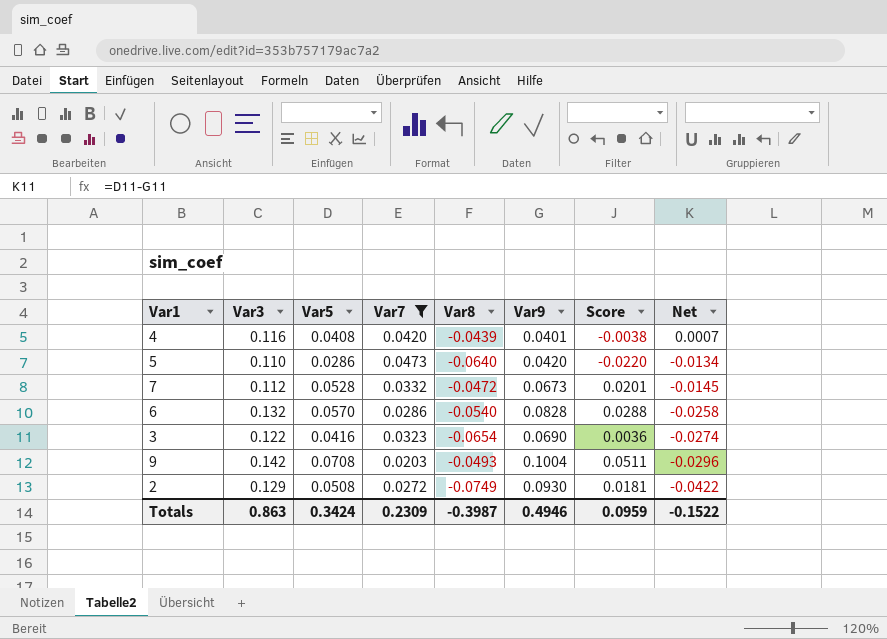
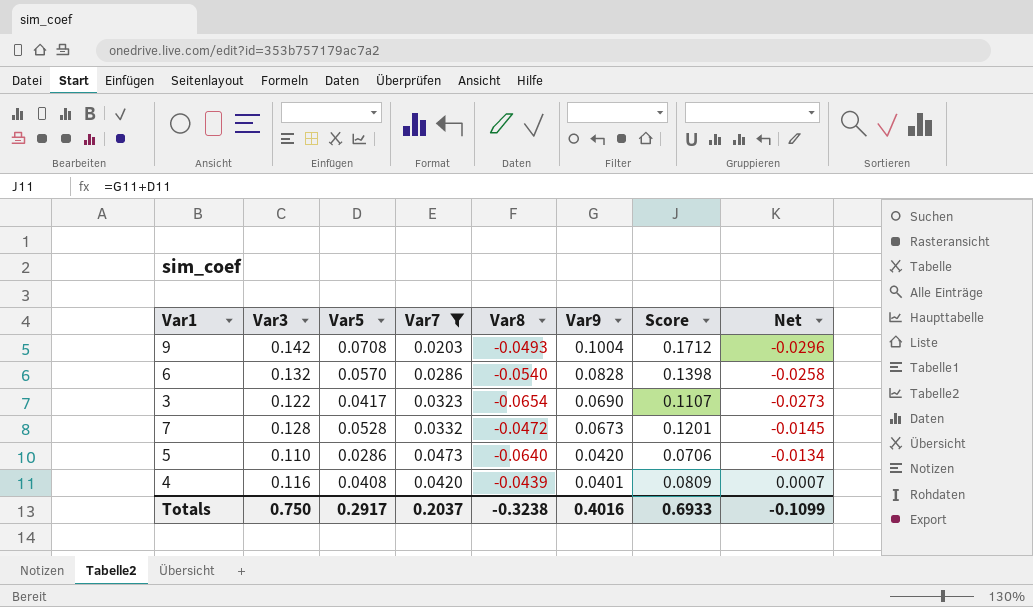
row order: Net descending -> Var9 descending
column Score | formula: [Var8] + [Var9] -> [Var5] + [Var9]
row 2: 0.129 | 0.0508 | 0.0272 | -0.0749 | 0.0930 | 0.0181 | -0.0422 -> none
3 | Var5: 0.0416 -> 0.0417
3 | Net: -0.0274 -> -0.0273
7 | Var3: 0.112 -> 0.128
Totals | Var3: 0.863 -> 0.750
Totals | Var5: 0.3424 -> 0.2917
Totals | Var7: 0.2309 -> 0.2037
Totals | Var8: -0.3987 -> -0.3238
Totals | Var9: 0.4946 -> 0.4016
Totals | Score: 0.0959 -> 0.6933
Totals | Net: -0.1522 -> -0.1099

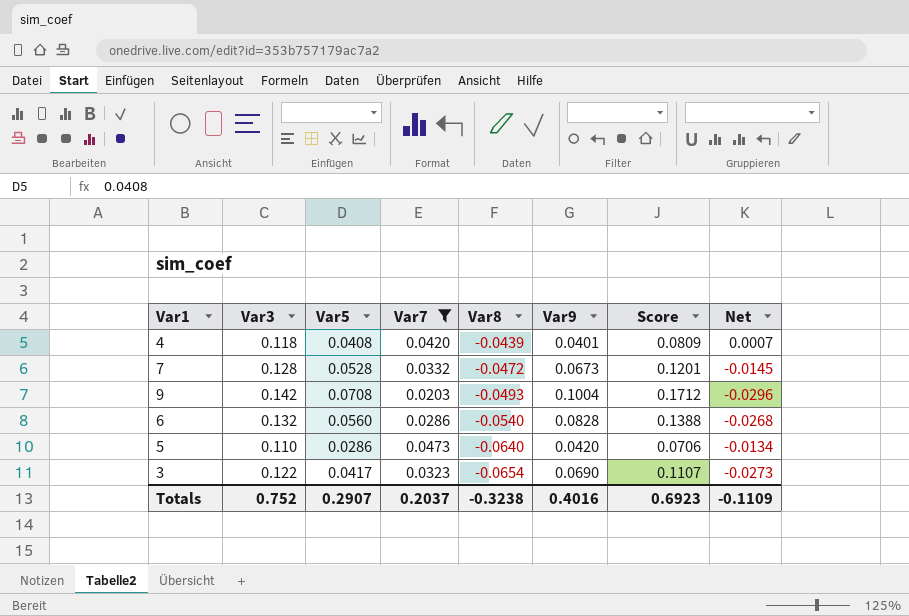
row order: Var9 descending -> Var8 descending
4 | Var3: 0.116 -> 0.118
6 | Var5: 0.0570 -> 0.0560
6 | Score: 0.1398 -> 0.1388
6 | Net: -0.0258 -> -0.0268
Totals | Var3: 0.750 -> 0.752
Totals | Var5: 0.2917 -> 0.2907
Totals | Score: 0.6933 -> 0.6923
Totals | Net: -0.1099 -> -0.1109

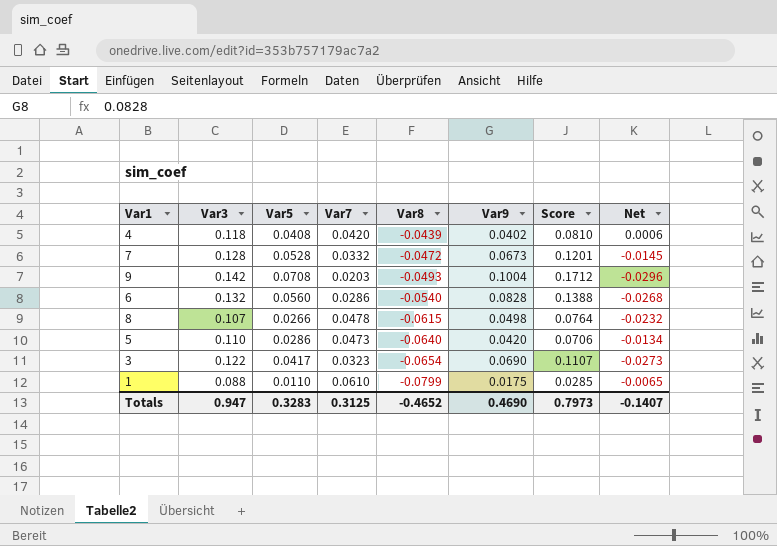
filter: Var7 <= 0.0473 -> none
4 | Var9: 0.0401 -> 0.0402
4 | Score: 0.0809 -> 0.0810
4 | Net: 0.0007 -> 0.0006
Totals | Var3: 0.752 -> 0.947
Totals | Var5: 0.2907 -> 0.3283
Totals | Var7: 0.2037 -> 0.3125
Totals | Var8: -0.3238 -> -0.4652
Totals | Var9: 0.4016 -> 0.4690
Totals | Score: 0.6923 -> 0.7973
Totals | Net: -0.1109 -> -0.1407

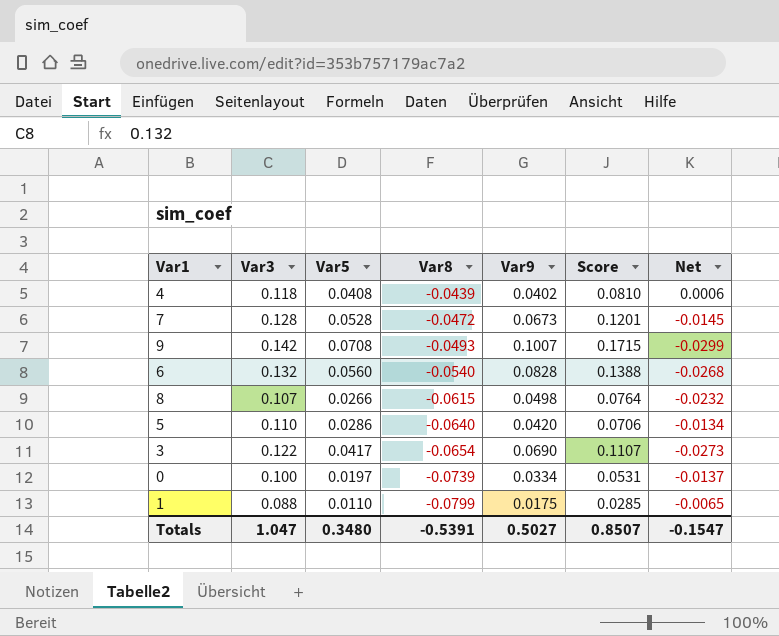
column Var7 | position: 4 -> none
9 | Var9: 0.1004 -> 0.1007
9 | Score: 0.1712 -> 0.1715
9 | Net: -0.0296 -> -0.0299
row 0: none -> 0.100 | 0.0197 | -0.0739 | 0.0334 | 0.0531 | -0.0137
Totals | Var3: 0.947 -> 1.047
Totals | Var5: 0.3283 -> 0.3480
Totals | Var8: -0.4652 -> -0.5391
Totals | Var9: 0.4690 -> 0.5027
Totals | Score: 0.7973 -> 0.8507
Totals | Net: -0.1407 -> -0.1547

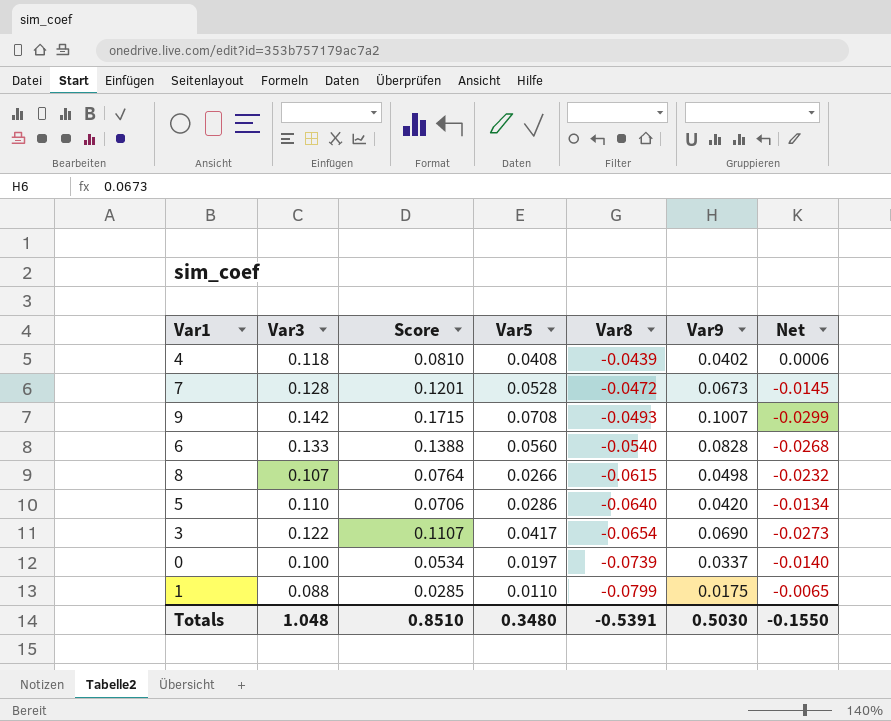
column Score | position: 6 -> 3
6 | Var3: 0.132 -> 0.133
0 | Score: 0.0531 -> 0.0534
0 | Var9: 0.0334 -> 0.0337
0 | Net: -0.0137 -> -0.0140
Totals | Var3: 1.047 -> 1.048
Totals | Score: 0.8507 -> 0.8510
Totals | Var9: 0.5027 -> 0.5030
Totals | Net: -0.1547 -> -0.1550

